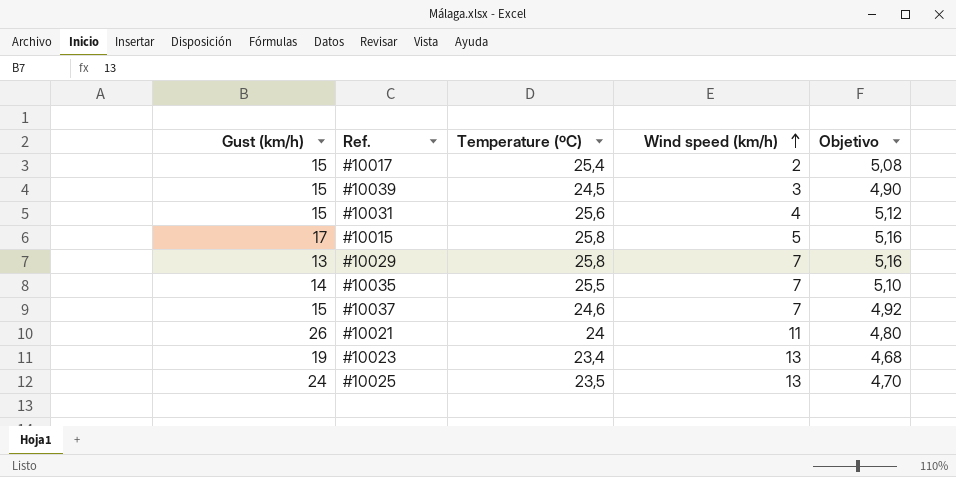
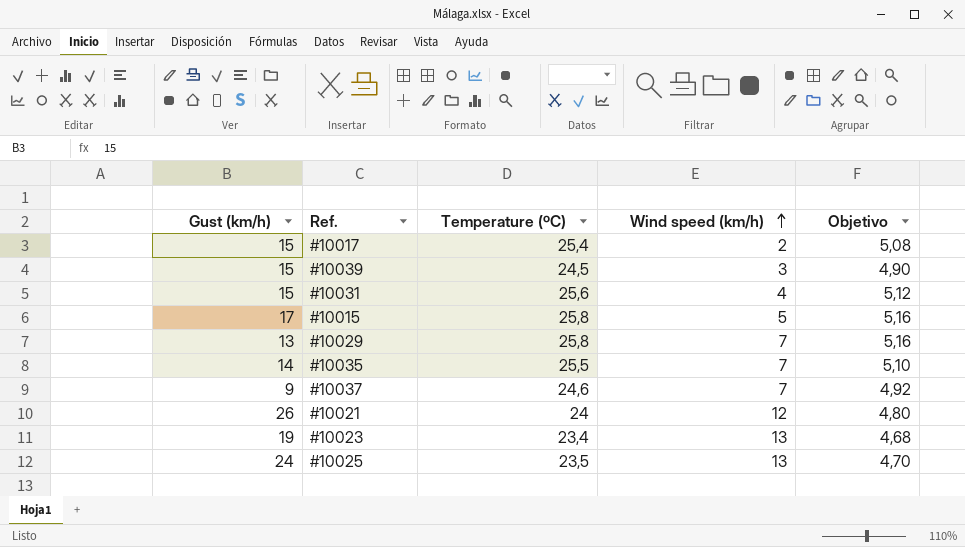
#10037 | Gust (km/h): 15 -> 9
#10021 | Wind speed (km/h): 11 -> 12

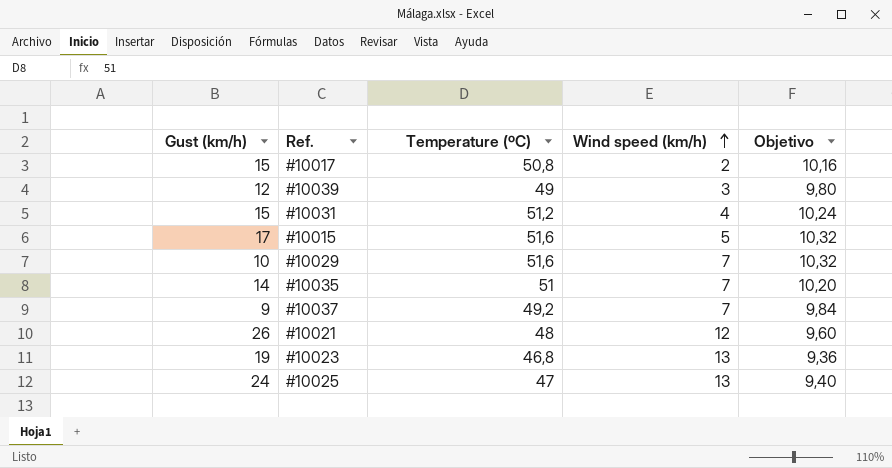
#10017 | Temperature (ºC): 25,4 -> 50,8
#10017 | Objetivo: 5,08 -> 10,16
#10039 | Gust (km/h): 15 -> 12
#10039 | Temperature (ºC): 24,5 -> 49
#10039 | Objetivo: 4,90 -> 9,80
#10031 | Temperature (ºC): 25,6 -> 51,2
#10031 | Objetivo: 5,12 -> 10,24
#10015 | Temperature (ºC): 25,8 -> 51,6
#10015 | Objetivo: 5,16 -> 10,32
#10029 | Gust (km/h): 13 -> 10
#10029 | Temperature (ºC): 25,8 -> 51,6
#10029 | Objetivo: 5,16 -> 10,32
#10035 | Temperature (ºC): 25,5 -> 51
#10035 | Objetivo: 5,10 -> 10,20
#10037 | Temperature (ºC): 24,6 -> 49,2
#10037 | Objetivo: 4,92 -> 9,84
#10021 | Temperature (ºC): 24 -> 48
#10021 | Objetivo: 4,80 -> 9,60
#10023 | Temperature (ºC): 23,4 -> 46,8
#10023 | Objetivo: 4,68 -> 9,36
#10025 | Temperature (ºC): 23,5 -> 47
#10025 | Objetivo: 4,70 -> 9,40

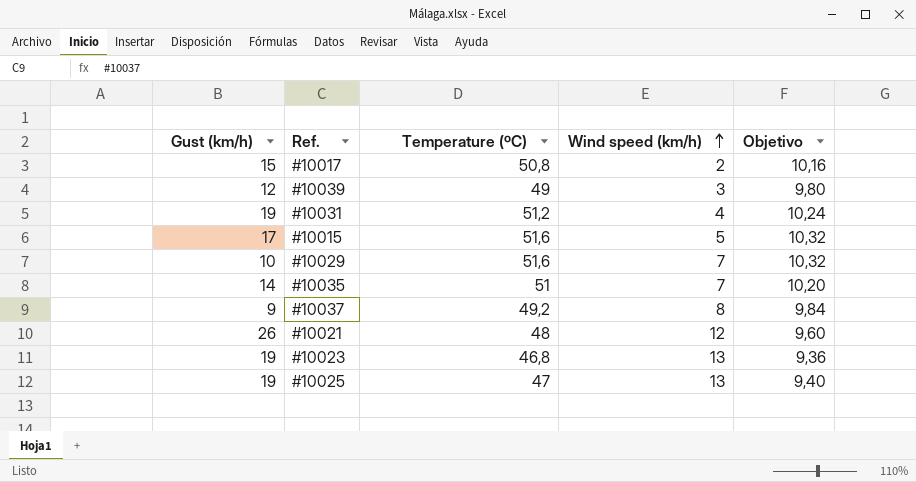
#10031 | Gust (km/h): 15 -> 19
#10037 | Wind speed (km/h): 7 -> 8
#10025 | Gust (km/h): 24 -> 19

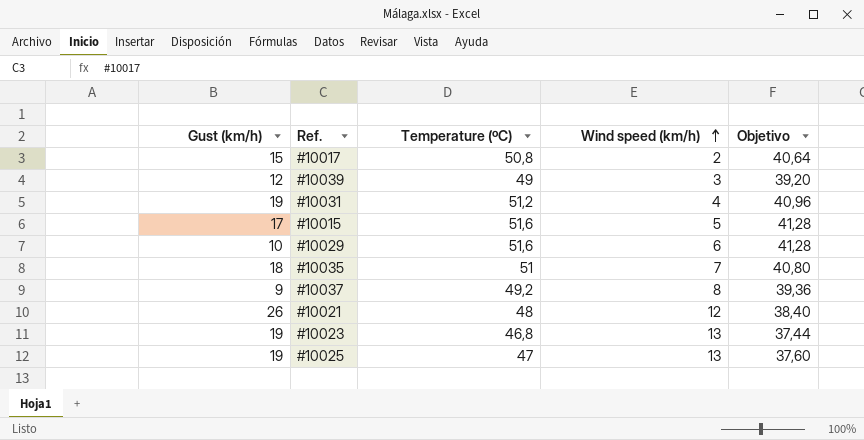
column Objetivo | formula: [Temperature (ºC)] * 0,2 -> [Temperature (ºC)] * 0,8
#10029 | Wind speed (km/h): 7 -> 6
#10035 | Gust (km/h): 14 -> 18

